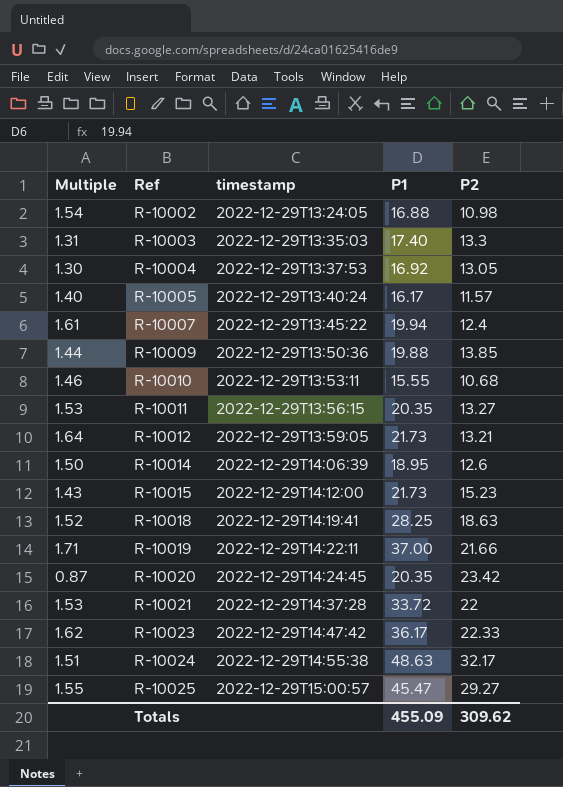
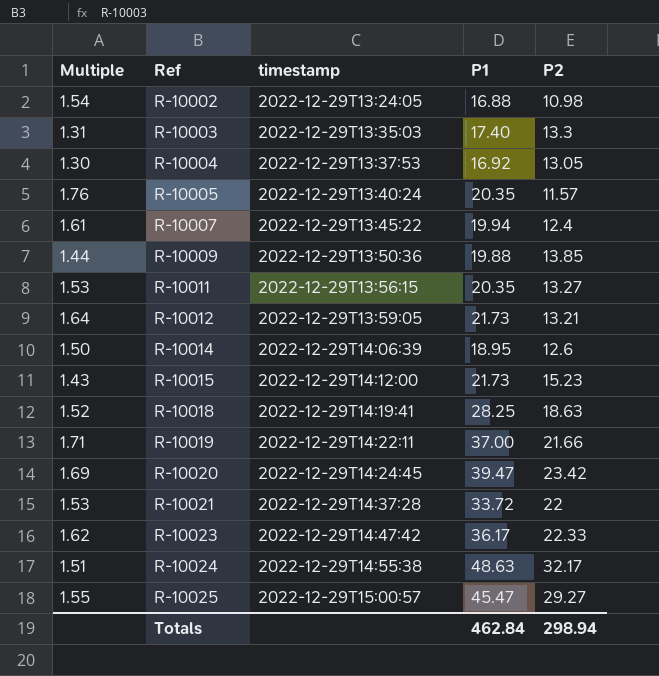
row R-10010: 1.46 | 2022-12-29T13:53:11 | 15.55 | 10.68 -> none
R-10005 | Multiple: 1.40 -> 1.76
R-10005 | P1: 16.17 -> 20.35
R-10020 | Multiple: 0.87 -> 1.69
R-10020 | P1: 20.35 -> 39.47
Totals | P1: 455.09 -> 462.84
Totals | P2: 309.62 -> 298.94

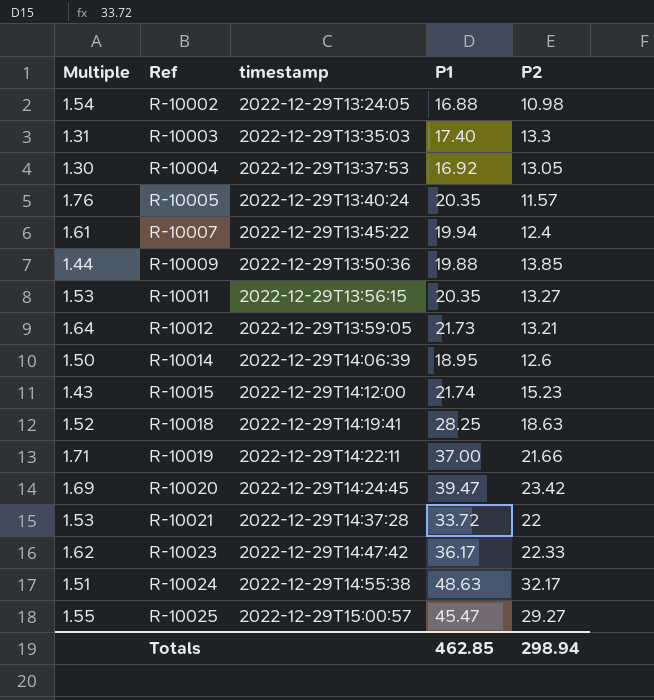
R-10015 | P1: 21.73 -> 21.74
Totals | P1: 462.84 -> 462.85

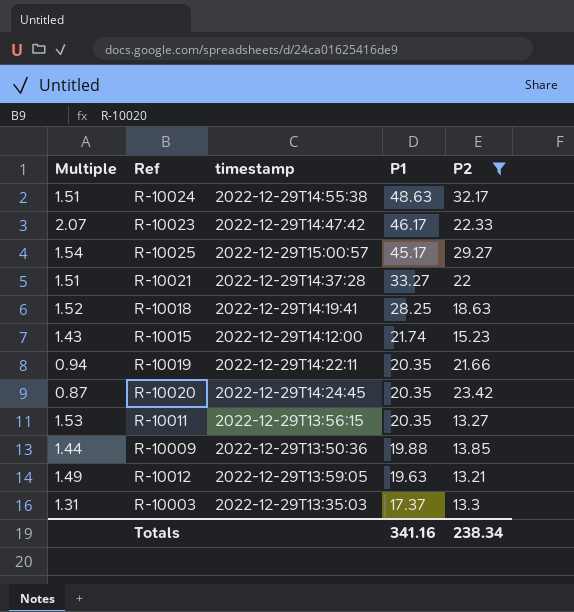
filter: none -> P2 >= 13.21
row order: Ref ascending -> P1 descending
R-10023 | Multiple: 1.62 -> 2.07
R-10023 | P1: 36.17 -> 46.17
R-10025 | Multiple: 1.55 -> 1.54
R-10025 | P1: 45.47 -> 45.17
R-10021 | Multiple: 1.53 -> 1.51
R-10021 | P1: 33.72 -> 33.27
R-10019 | Multiple: 1.71 -> 0.94
R-10019 | P1: 37.00 -> 20.35
R-10020 | Multiple: 1.69 -> 0.87
R-10020 | P1: 39.47 -> 20.35
R-10012 | Multiple: 1.64 -> 1.49
R-10012 | P1: 21.73 -> 19.63
R-10003 | P1: 17.40 -> 17.37
Totals | P1: 462.85 -> 341.16
Totals | P2: 298.94 -> 238.34

